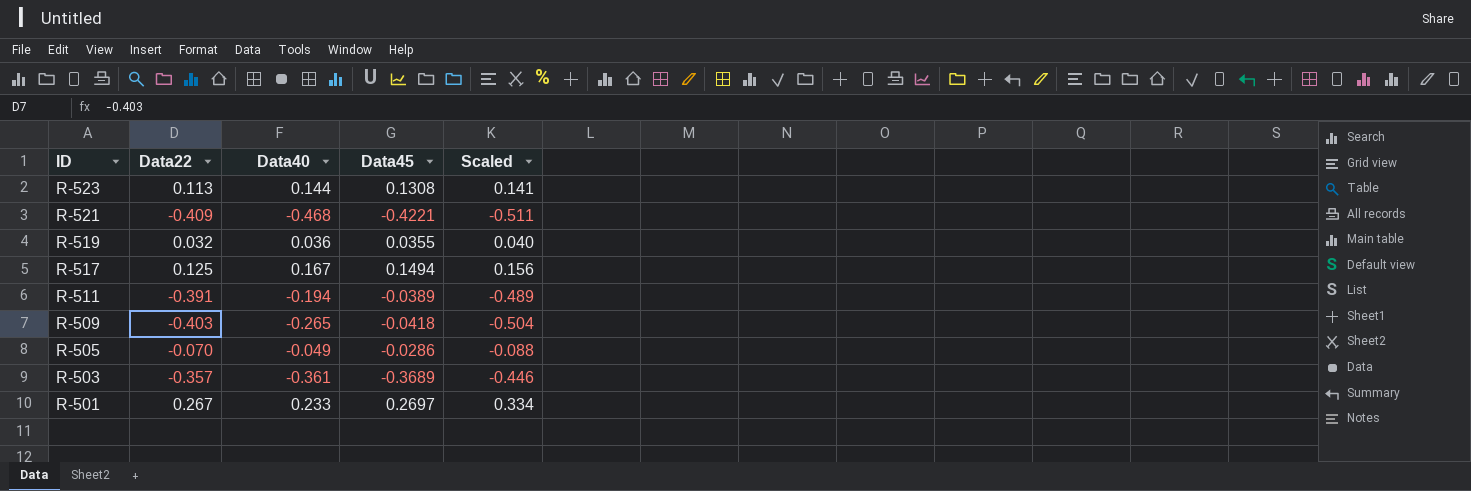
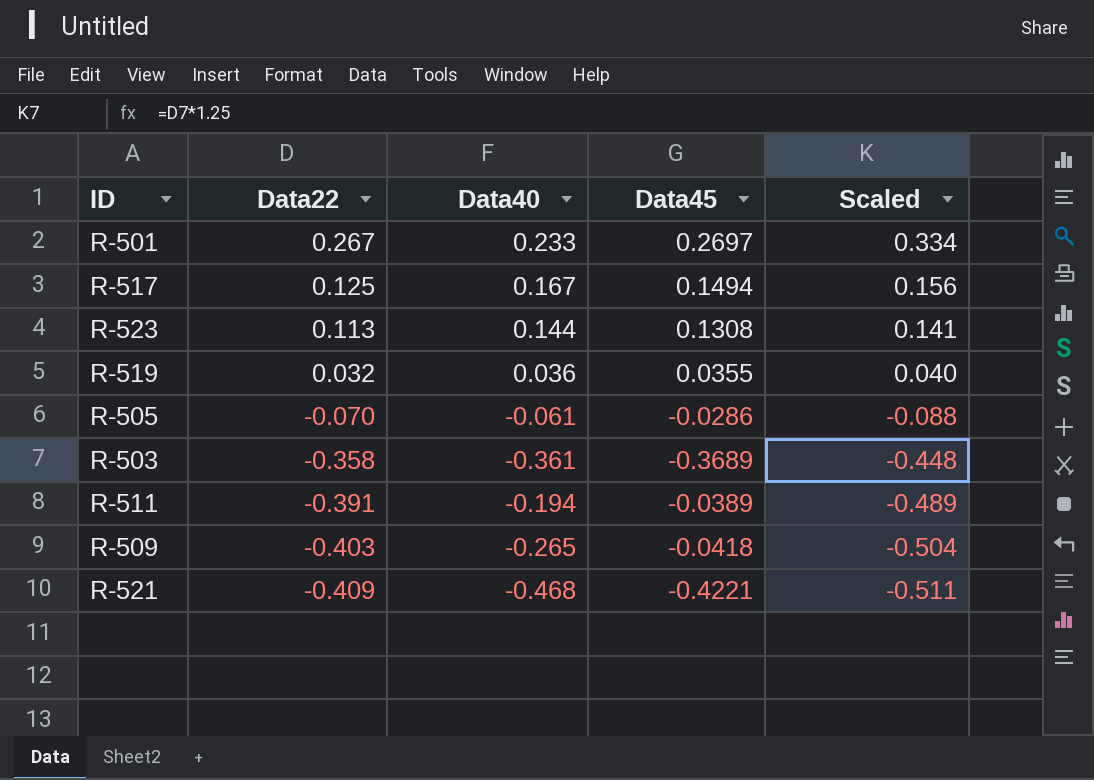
row order: ID descending -> Data22 descending
R-505 | Data40: -0.049 -> -0.061
R-503 | Data22: -0.357 -> -0.358
R-503 | Scaled: -0.446 -> -0.448

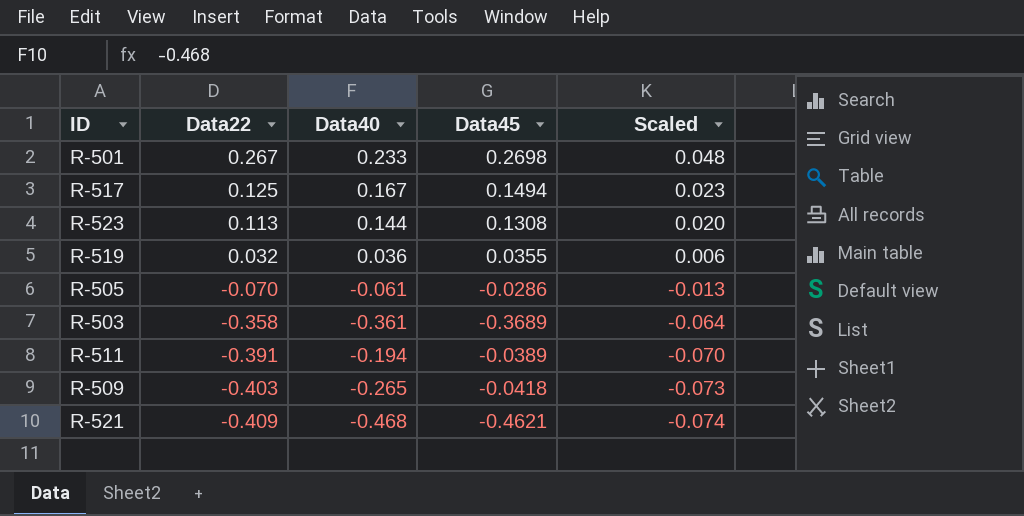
column Scaled | formula: [Data22] * 1.25 -> [Data22] * 0.18
R-501 | Data45: 0.2697 -> 0.2698
R-521 | Data45: -0.4221 -> -0.4621

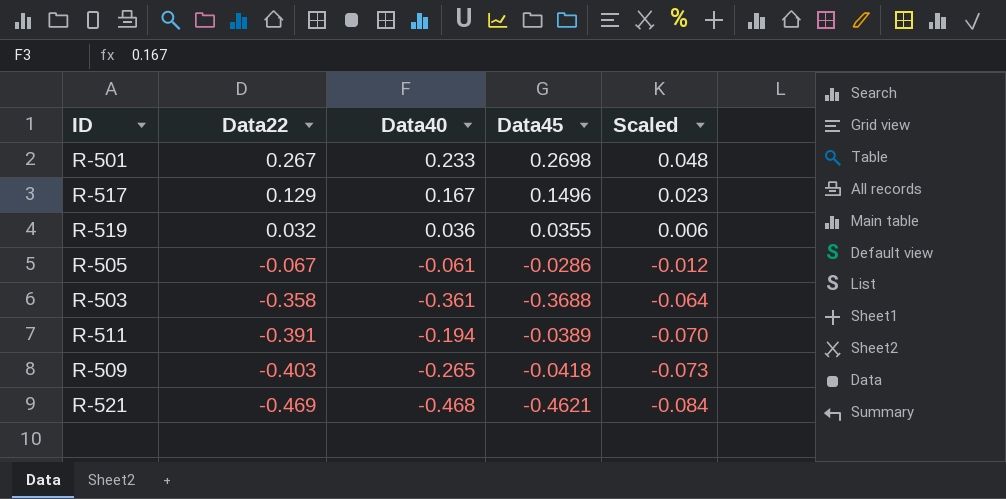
row R-523: 0.113 | 0.144 | 0.1308 | 0.020 -> none
R-517 | Data22: 0.125 -> 0.129
R-517 | Data45: 0.1494 -> 0.1496
R-505 | Data22: -0.070 -> -0.067
R-505 | Scaled: -0.013 -> -0.012
R-503 | Data45: -0.3689 -> -0.3688
R-521 | Data22: -0.409 -> -0.469
R-521 | Scaled: -0.074 -> -0.084

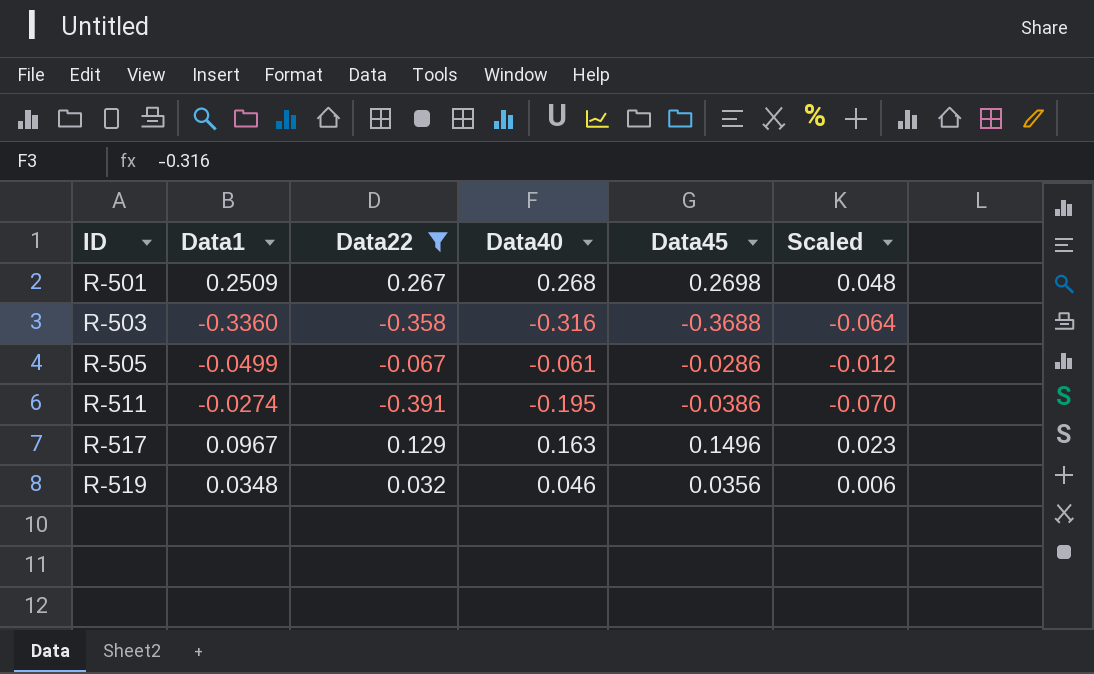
filter: none -> Data22 >= -0.391
row order: Data22 descending -> ID ascending
column Data1 | position: none -> 2
R-501 | Data40: 0.233 -> 0.268
R-503 | Data40: -0.361 -> -0.316
R-511 | Data40: -0.194 -> -0.195
R-511 | Data45: -0.0389 -> -0.0386
R-517 | Data40: 0.167 -> 0.163
R-519 | Data40: 0.036 -> 0.046
R-519 | Data45: 0.0355 -> 0.0356

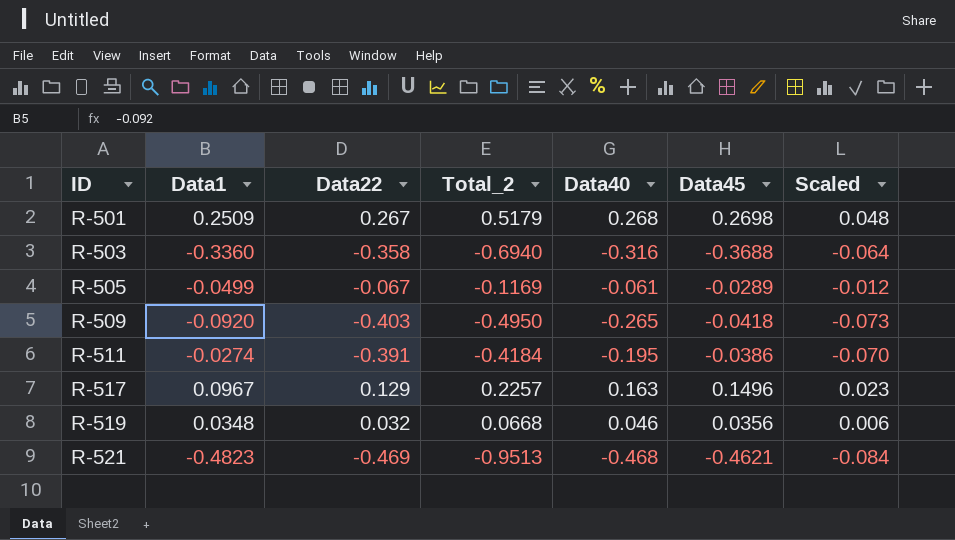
filter: Data22 >= -0.391 -> none
column Total_2 | formula: none -> [Data1] + [Data22]
R-505 | Data45: -0.0286 -> -0.0289

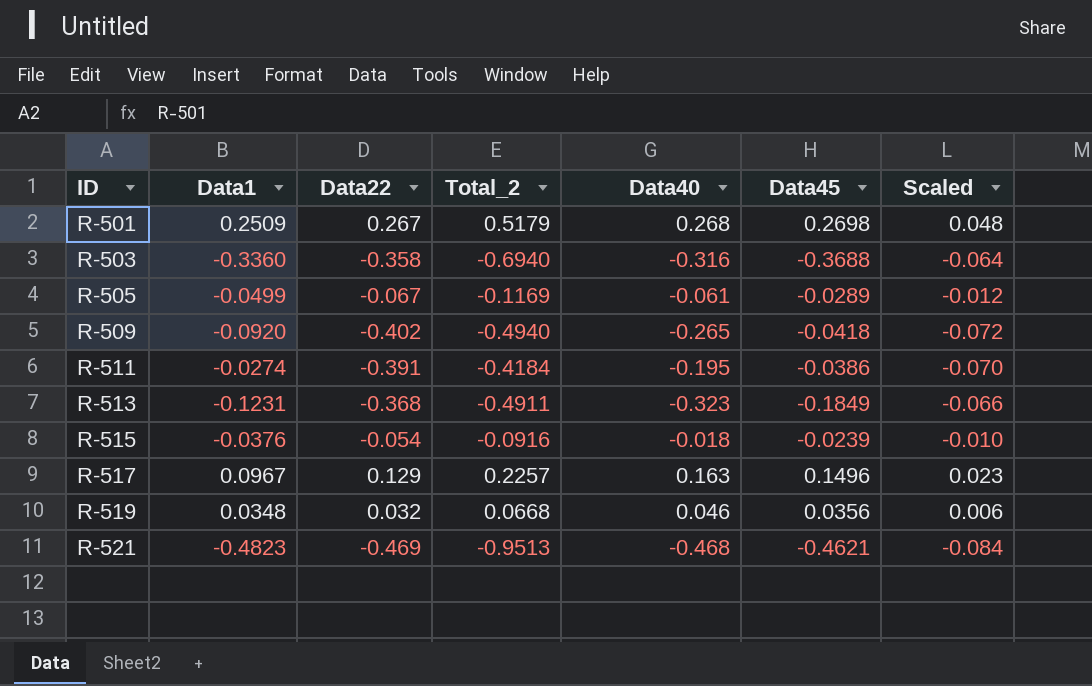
R-509 | Data22: -0.403 -> -0.402
R-509 | Total_2: -0.4950 -> -0.4940
R-509 | Scaled: -0.073 -> -0.072
row R-513: none -> -0.1231 | -0.368 | -0.4911 | -0.323 | -0.1849 | -0.066
row R-515: none -> -0.0376 | -0.054 | -0.0916 | -0.018 | -0.0239 | -0.010

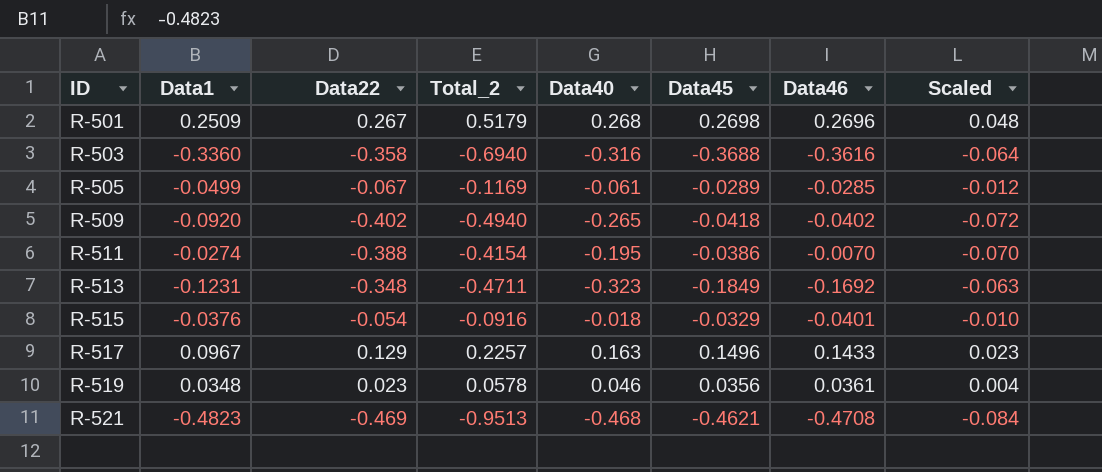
column Data46 | position: none -> 7
R-511 | Data22: -0.391 -> -0.388
R-511 | Total_2: -0.4184 -> -0.4154
R-513 | Data22: -0.368 -> -0.348
R-513 | Total_2: -0.4911 -> -0.4711
R-513 | Scaled: -0.066 -> -0.063
R-515 | Data45: -0.0239 -> -0.0329
R-519 | Data22: 0.032 -> 0.023
R-519 | Total_2: 0.0668 -> 0.0578
R-519 | Scaled: 0.006 -> 0.004

